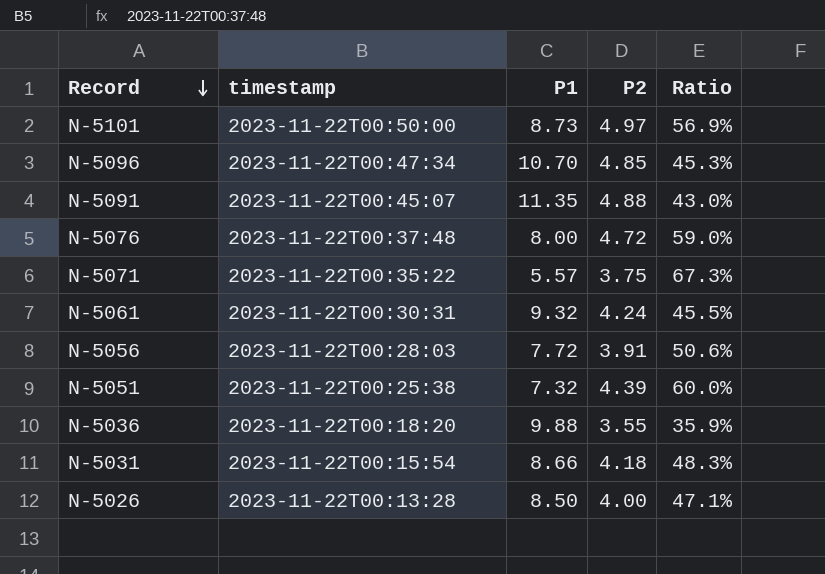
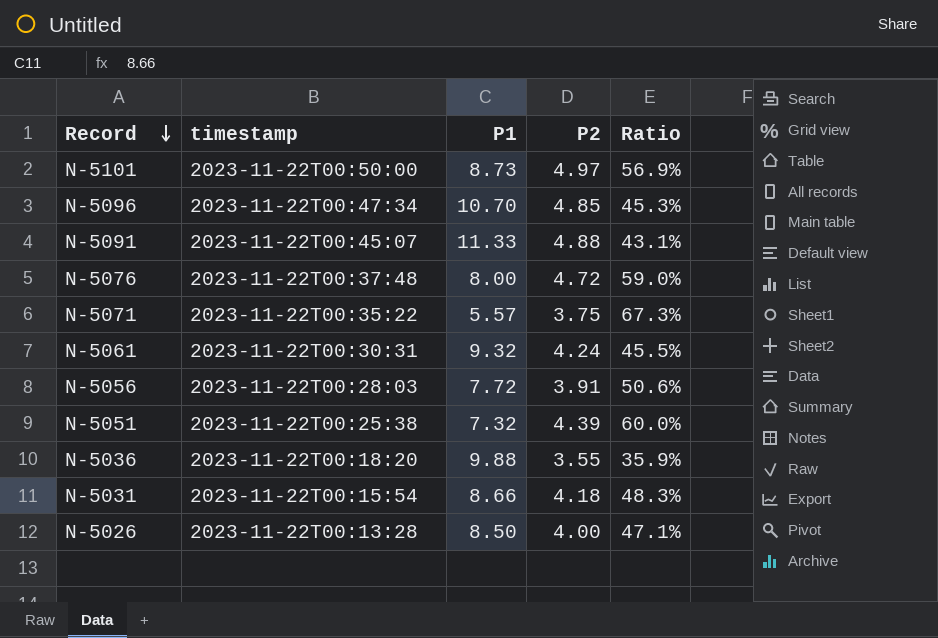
N-5091 | P1: 11.35 -> 11.33
N-5091 | Ratio: 43.0% -> 43.1%

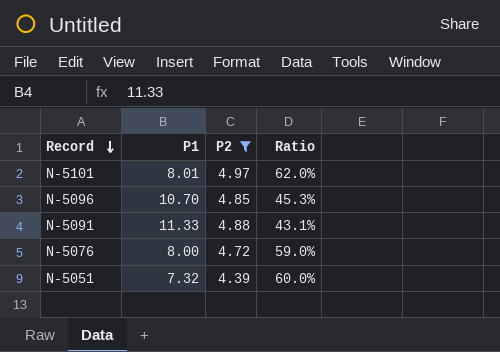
filter: none -> P2 >= 4.39
column timestamp | position: 2 -> none
N-5101 | P1: 8.73 -> 8.01
N-5101 | Ratio: 56.9% -> 62.0%

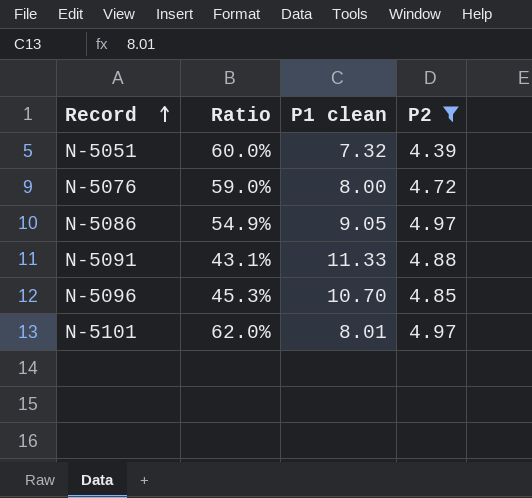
row order: Record descending -> Record ascending
column Ratio | position: 4 -> 2
column name: P1 -> P1 clean
row N-5086: none -> 54.9% | 9.05 | 4.97

